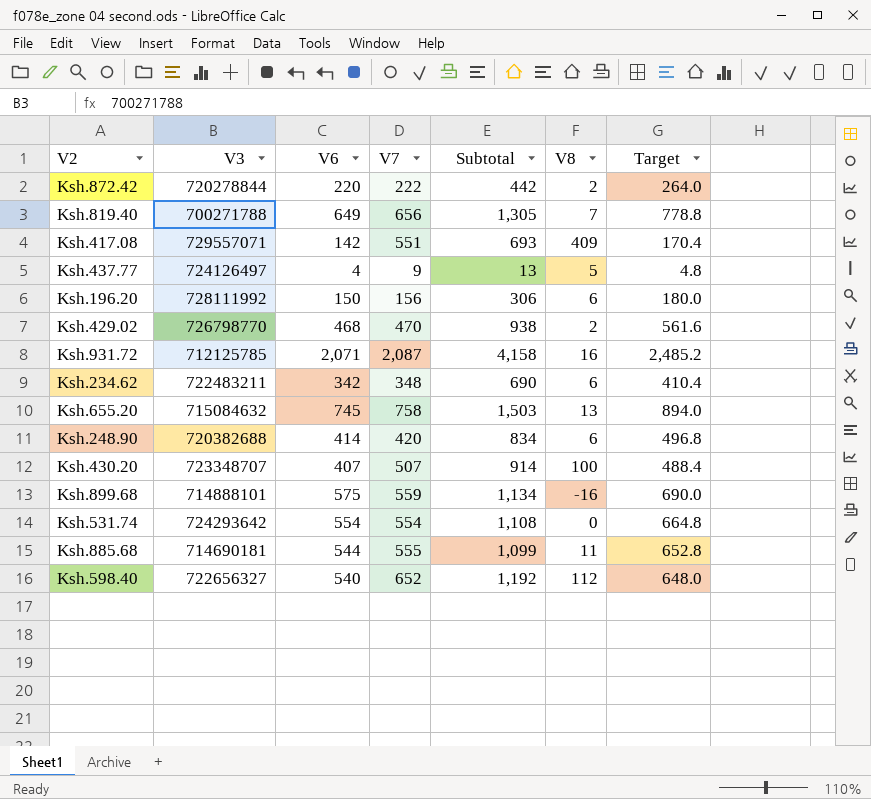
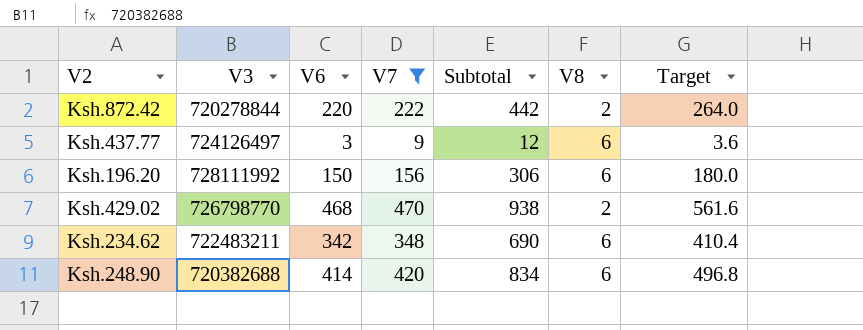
filter: none -> V7 <= 470
Ksh.437.77 | V6: 4 -> 3
Ksh.437.77 | Subtotal: 13 -> 12
Ksh.437.77 | V8: 5 -> 6
Ksh.437.77 | Target: 4.8 -> 3.6

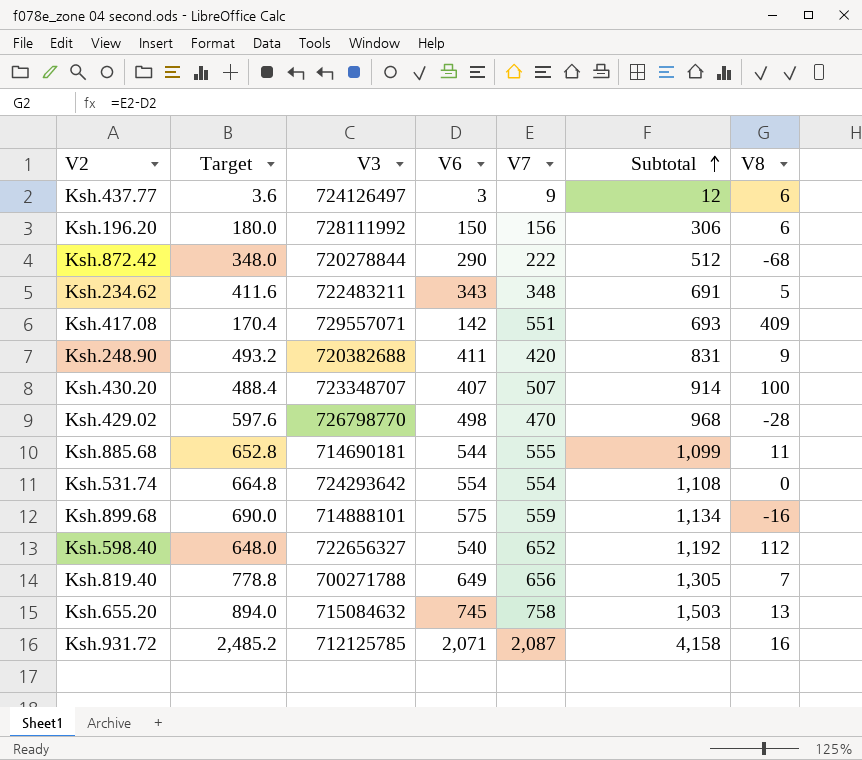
filter: V7 <= 470 -> none
row order: none -> Subtotal ascending
column Target | position: 7 -> 2
Ksh.872.42 | Target: 264.0 -> 348.0
Ksh.872.42 | V6: 220 -> 290
Ksh.872.42 | Subtotal: 442 -> 512
Ksh.872.42 | V8: 2 -> -68
Ksh.234.62 | Target: 410.4 -> 411.6
Ksh.234.62 | V6: 342 -> 343
Ksh.234.62 | Subtotal: 690 -> 691
Ksh.234.62 | V8: 6 -> 5
Ksh.248.90 | Target: 496.8 -> 493.2
Ksh.248.90 | V6: 414 -> 411
Ksh.248.90 | Subtotal: 834 -> 831
Ksh.248.90 | V8: 6 -> 9
Ksh.429.02 | Target: 561.6 -> 597.6
Ksh.429.02 | V6: 468 -> 498
Ksh.429.02 | Subtotal: 938 -> 968
Ksh.429.02 | V8: 2 -> -28

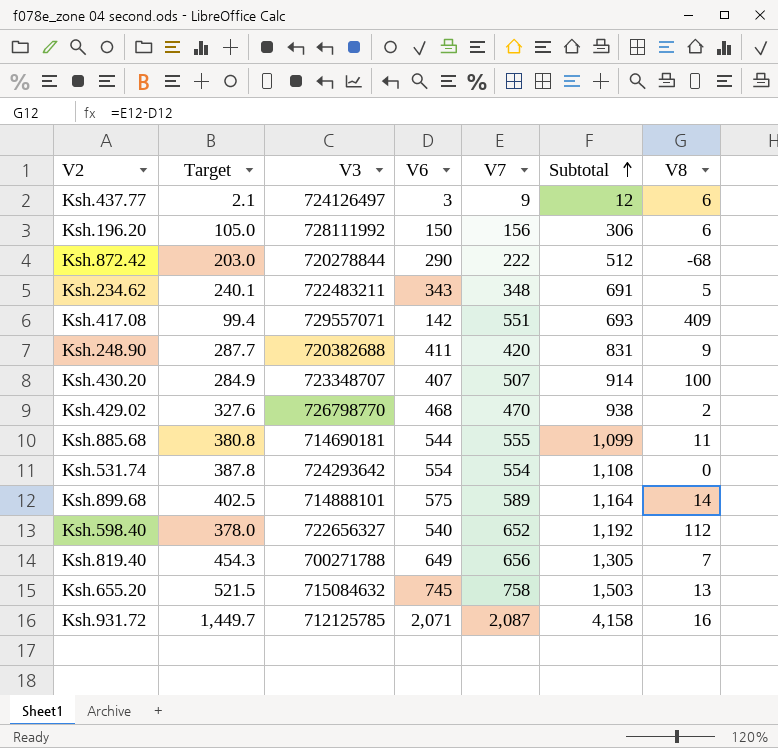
column Target | formula: [V6] * 1.2 -> [V6] * 0.7
Ksh.429.02 | V6: 498 -> 468
Ksh.429.02 | Subtotal: 968 -> 938
Ksh.429.02 | V8: -28 -> 2
Ksh.899.68 | V7: 559 -> 589
Ksh.899.68 | Subtotal: 1,134 -> 1,164
Ksh.899.68 | V8: -16 -> 14

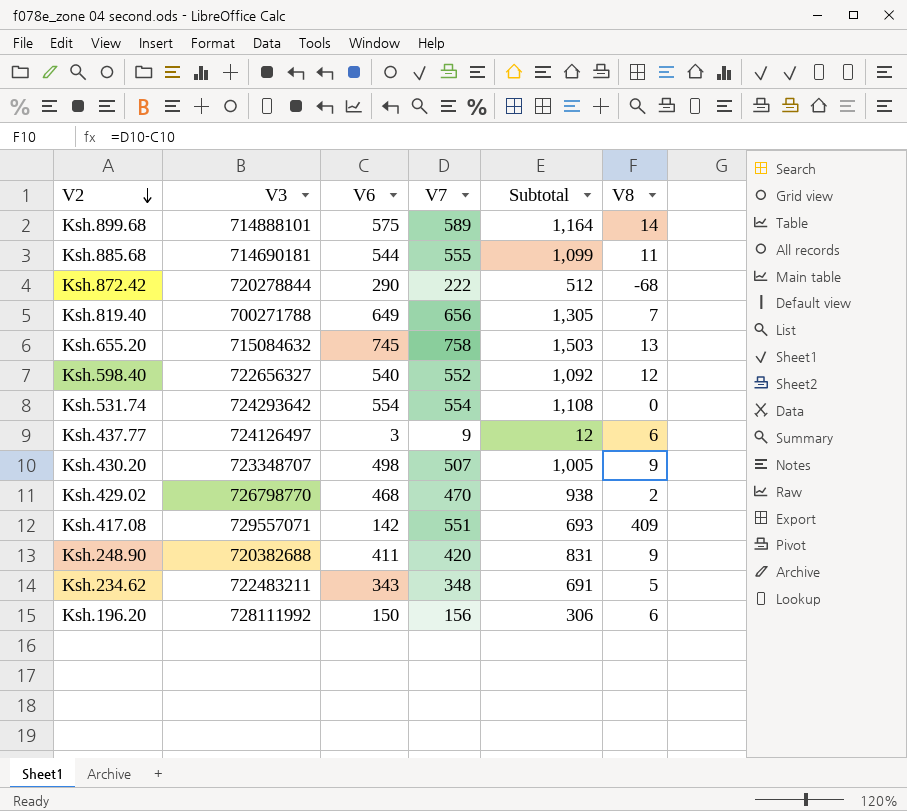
row order: Subtotal ascending -> V2 descending
column Target | formula: [V6] * 0.7 -> none
row Ksh.931.72: 1,449.7 | 712125785 | 2,071 | 2,087 | 4,158 | 16 -> none
Ksh.598.40 | V7: 652 -> 552
Ksh.598.40 | Subtotal: 1,192 -> 1,092
Ksh.598.40 | V8: 112 -> 12
Ksh.430.20 | V6: 407 -> 498
Ksh.430.20 | Subtotal: 914 -> 1,005
Ksh.430.20 | V8: 100 -> 9

